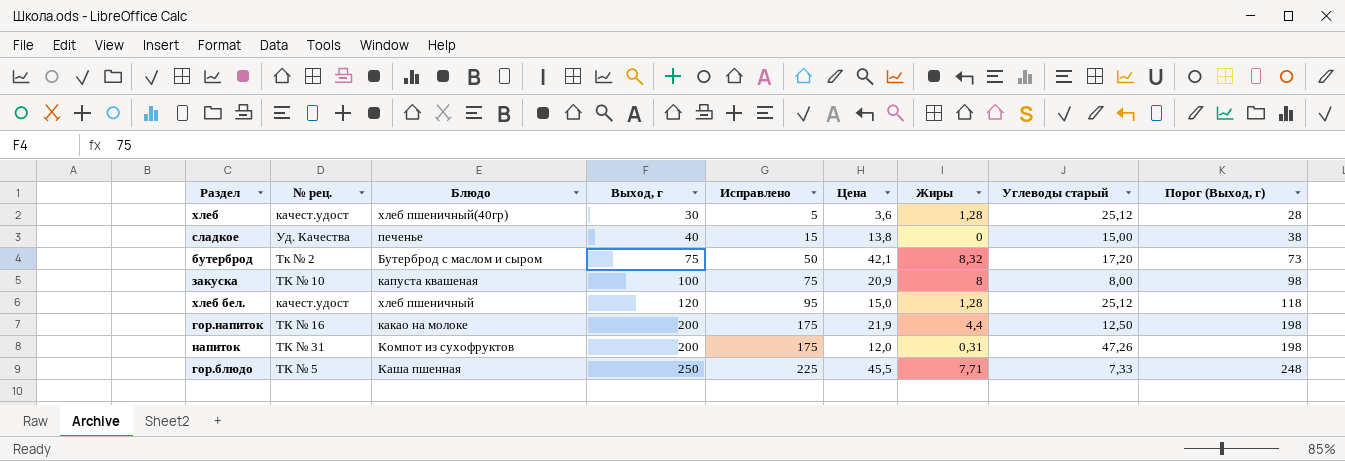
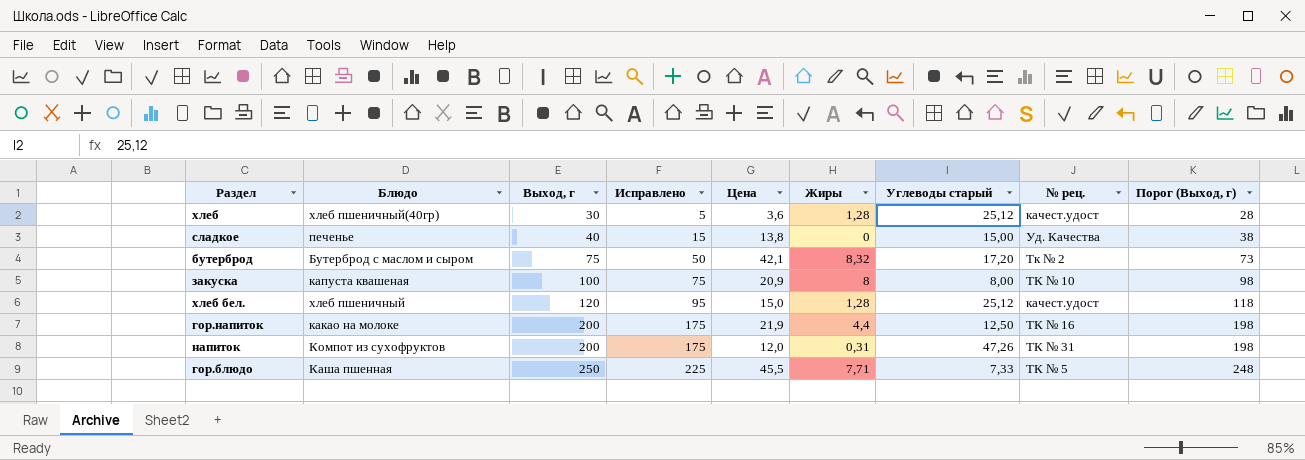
column № рец. | position: 2 -> 8

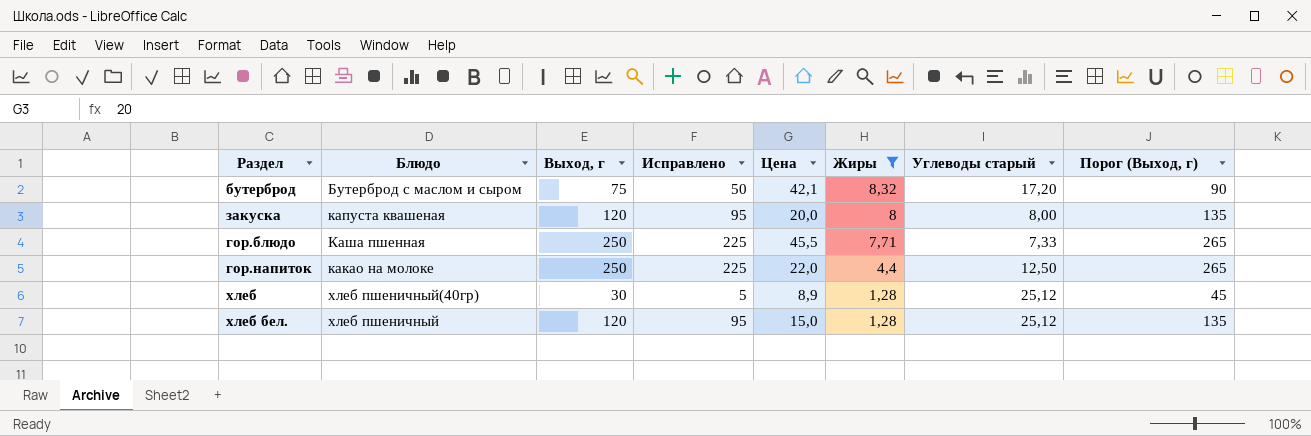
filter: none -> Жиры >= 1,28
row order: Выход, г ascending -> Жиры descending
column № рец. | position: 8 -> none
column Порог (Выход, г) | formula: [Выход, г] - 2 -> [Выход, г] + 15
закуска | Выход, г: 100 -> 120
закуска | Исправлено: 75 -> 95
закуска | Цена: 20,9 -> 20,0
гор.напиток | Выход, г: 200 -> 250
гор.напиток | Исправлено: 175 -> 225
гор.напиток | Цена: 21,9 -> 22,0
хлеб | Цена: 3,6 -> 8,9

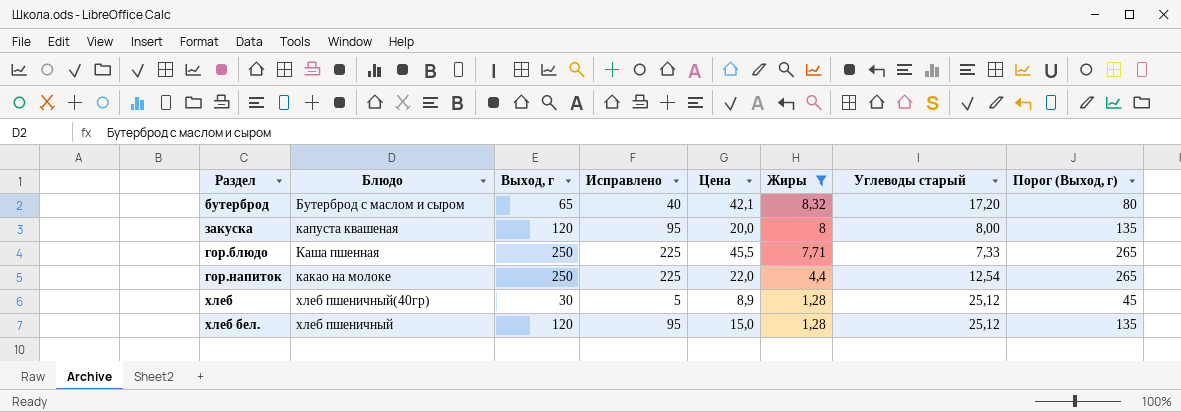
бутерброд | Выход, г: 75 -> 65
бутерброд | Исправлено: 50 -> 40
бутерброд | Порог (Выход, г): 90 -> 80
гор.напиток | Углеводы старый: 12,50 -> 12,54

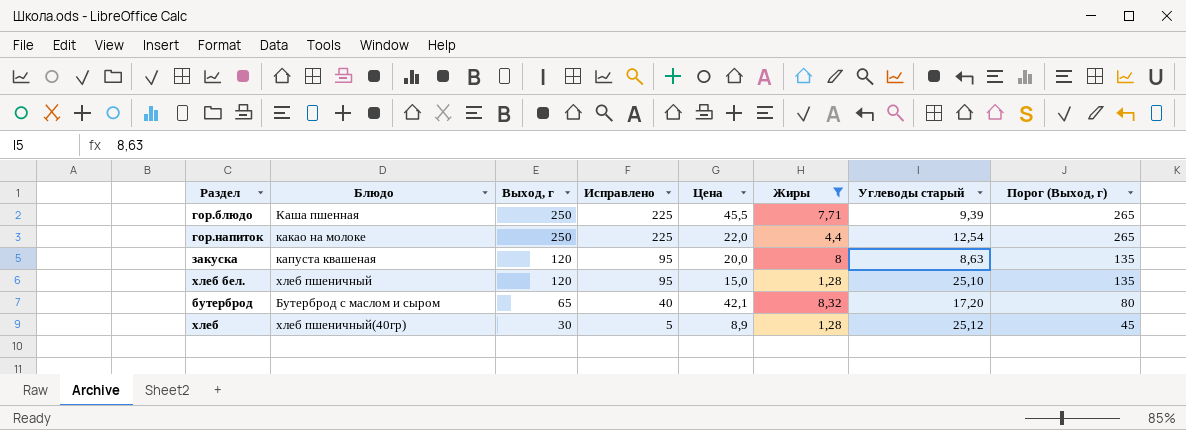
row order: Жиры descending -> Выход, г descending
гор.блюдо | Углеводы старый: 7,33 -> 9,39
закуска | Углеводы старый: 8,00 -> 8,63
хлеб бел. | Углеводы старый: 25,12 -> 25,10

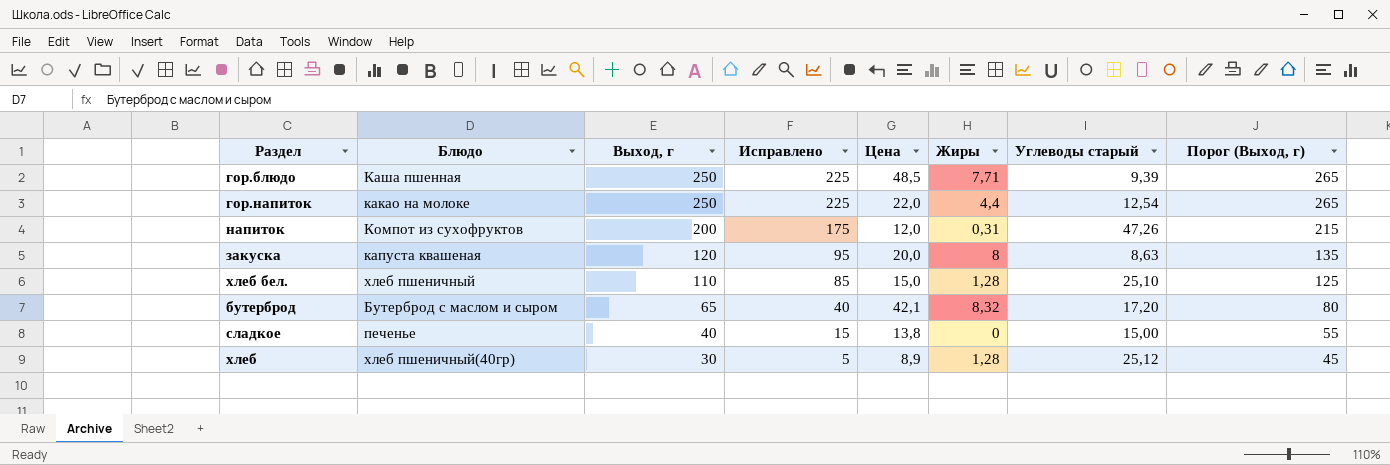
filter: Жиры >= 1,28 -> none
гор.блюдо | Цена: 45,5 -> 48,5
хлеб бел. | Выход, г: 120 -> 110
хлеб бел. | Исправлено: 95 -> 85
хлеб бел. | Порог (Выход, г): 135 -> 125

